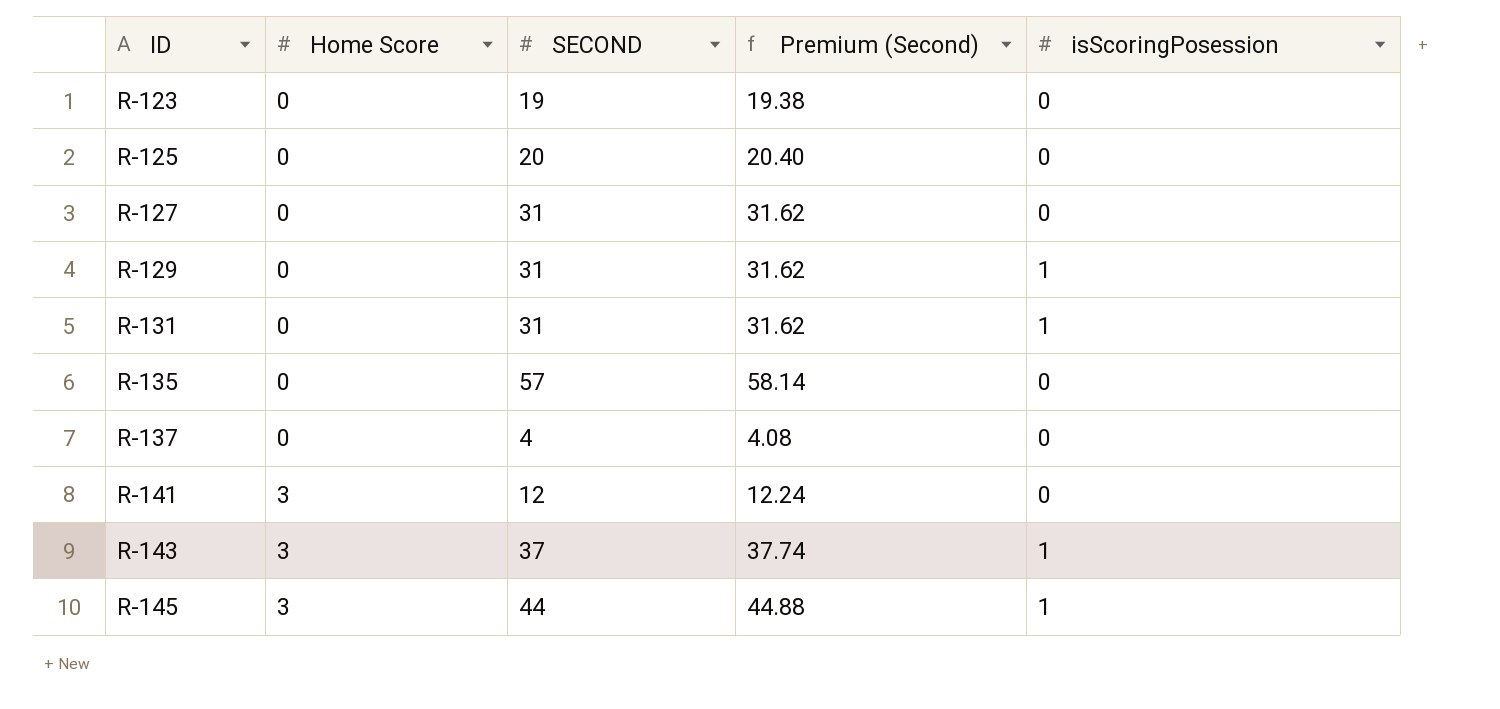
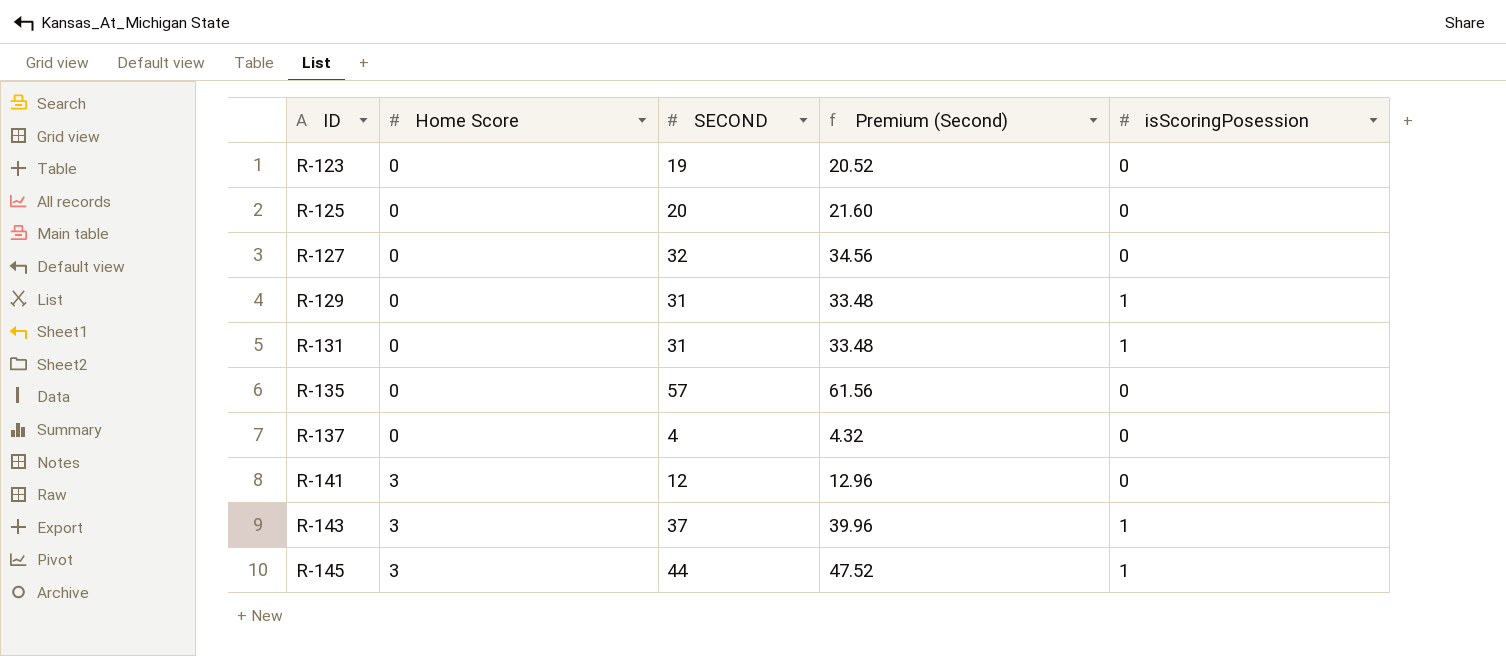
column Premium (Second) | formula: [SECOND] * 1.02 -> [SECOND] * 1.08
R-127 | SECOND: 31 -> 32

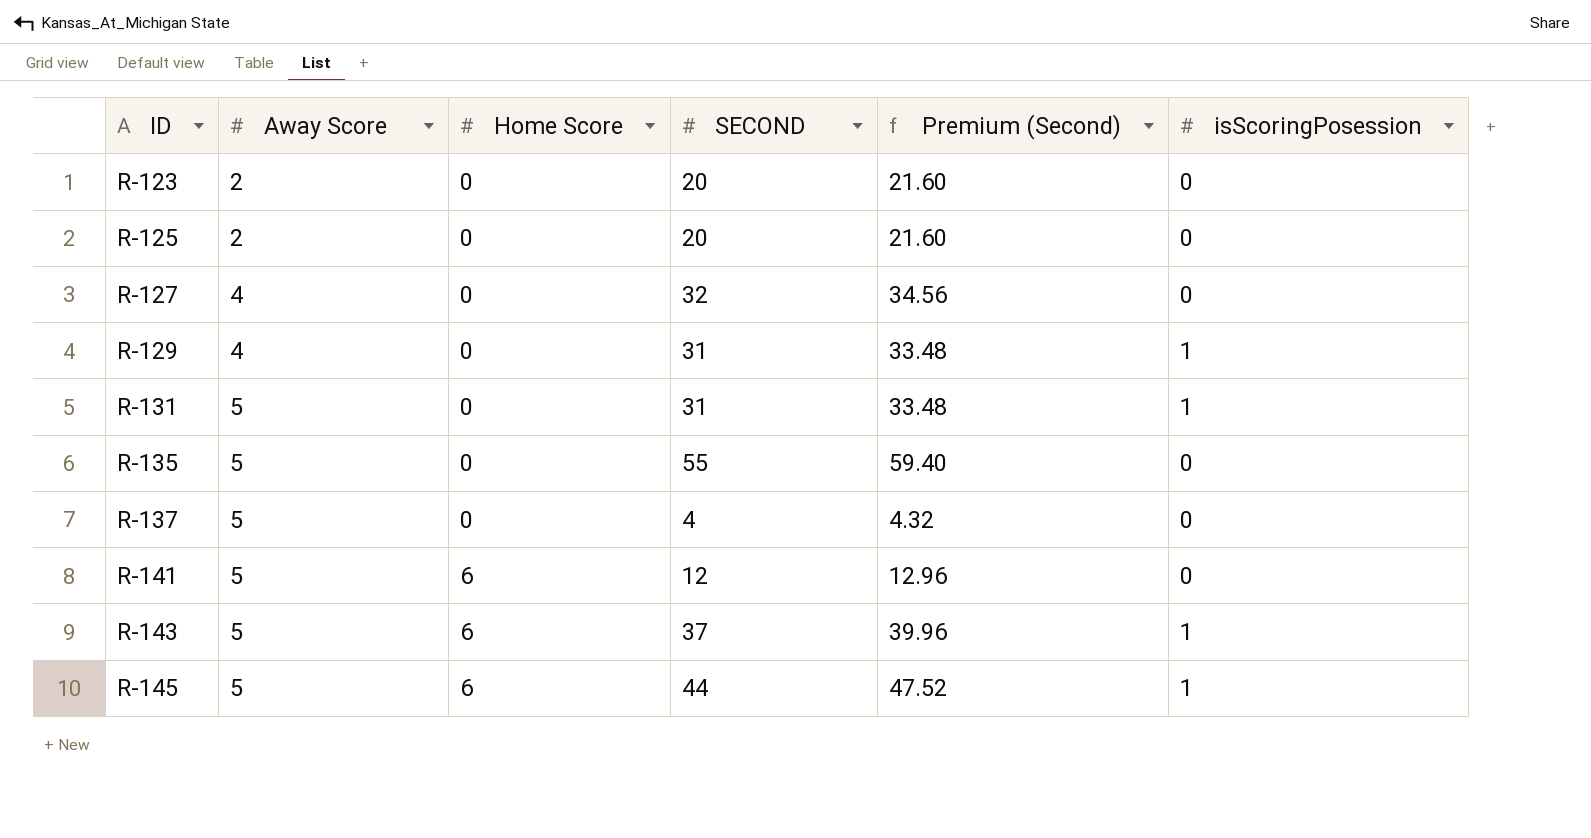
column Away Score | position: none -> 2
R-123 | SECOND: 19 -> 20
R-123 | Premium (Second): 20.52 -> 21.60
R-135 | SECOND: 57 -> 55
R-135 | Premium (Second): 61.56 -> 59.40
R-141 | Home Score: 3 -> 6
R-143 | Home Score: 3 -> 6
R-145 | Home Score: 3 -> 6

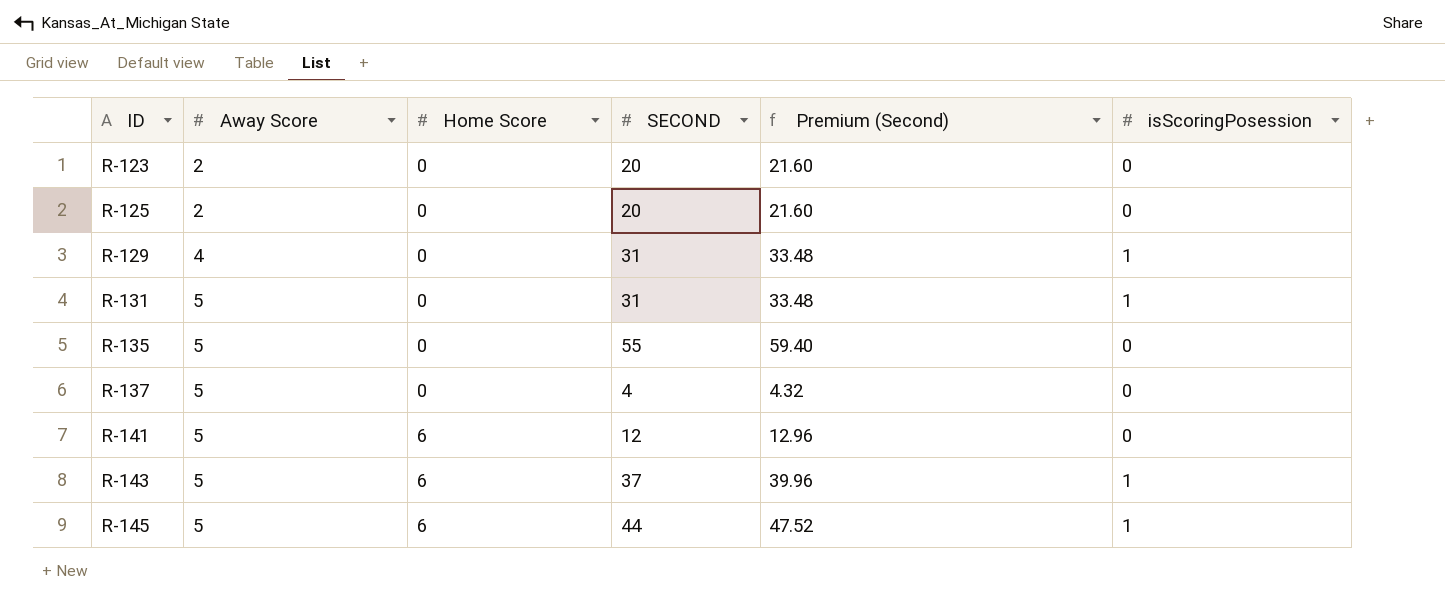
row R-127: 4 | 0 | 32 | 34.56 | 0 -> none

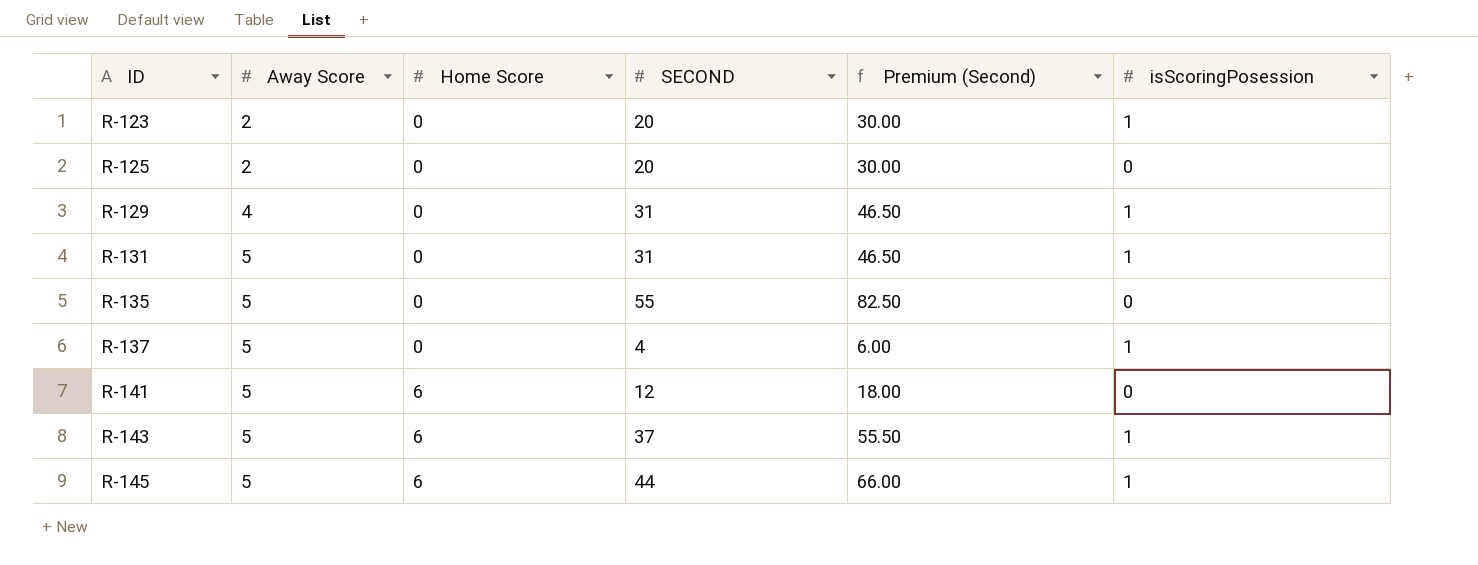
column Premium (Second) | formula: [SECOND] * 1.08 -> [SECOND] * 1.5
R-123 | isScoringPosession: 0 -> 1
R-137 | isScoringPosession: 0 -> 1

